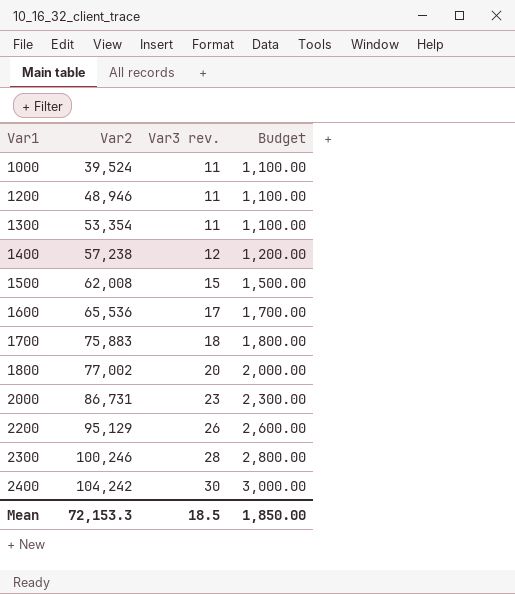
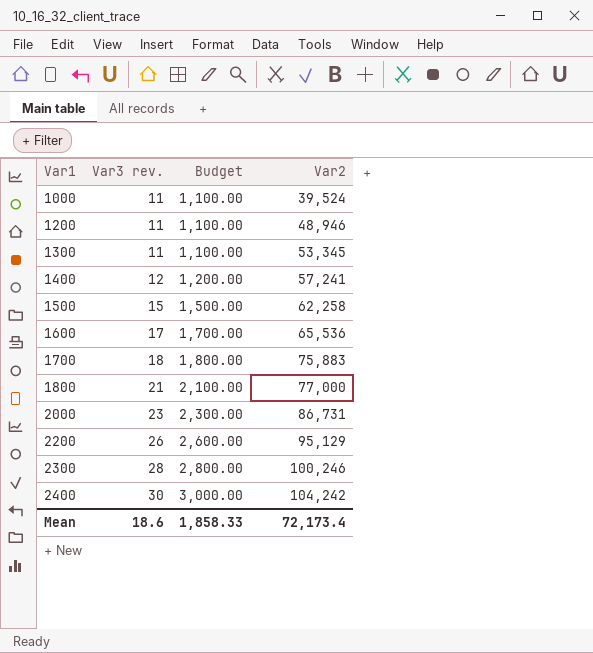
column Var2 | position: 2 -> 4
1300 | Var2: 53,354 -> 53,345
1400 | Var2: 57,238 -> 57,241
1500 | Var2: 62,008 -> 62,258
1800 | Var3 rev.: 20 -> 21
1800 | Budget: 2,000.00 -> 2,100.00
1800 | Var2: 77,002 -> 77,000
Mean | Var3 rev.: 18.5 -> 18.6
Mean | Budget: 1,850.00 -> 1,858.33
Mean | Var2: 72,153.3 -> 72,173.4

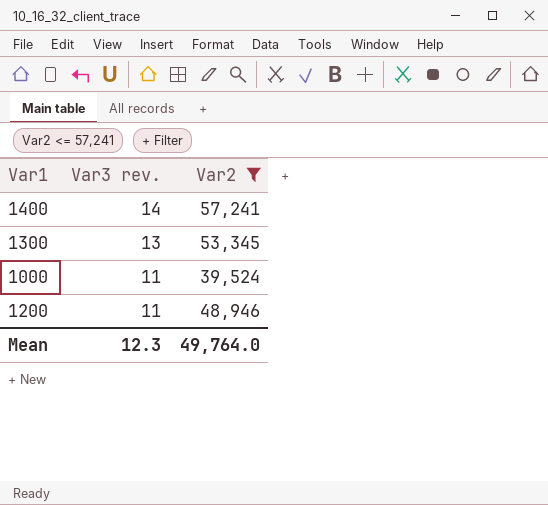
filter: none -> Var2 <= 57,241
row order: Var1 ascending -> Var3 rev. descending
column Budget | formula: [Var3 rev.] * 100 -> none
1400 | Var3 rev.: 12 -> 14
1300 | Var3 rev.: 11 -> 13
Mean | Var3 rev.: 18.6 -> 12.3
Mean | Var2: 72,173.4 -> 49,764.0

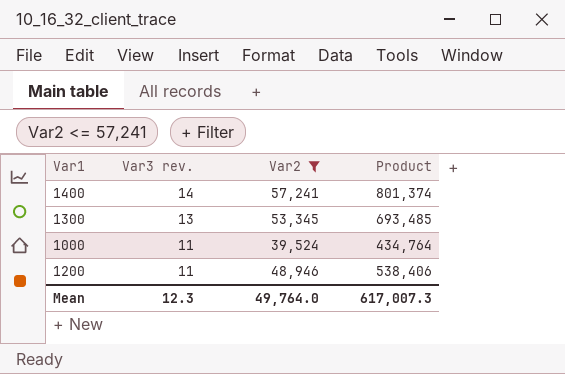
column Product | formula: none -> [Var3 rev.] * [Var2]

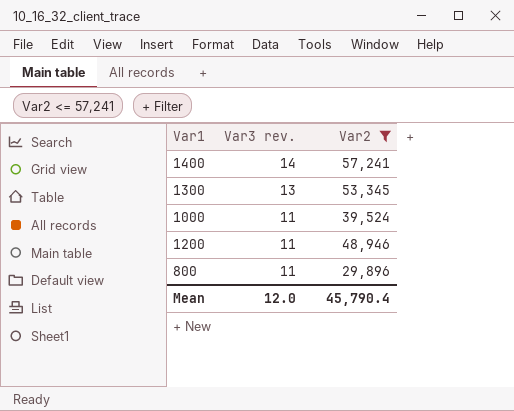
column Product | formula: [Var3 rev.] * [Var2] -> none
row 800: none -> 11 | 29,896
Mean | Var3 rev.: 12.3 -> 12.0
Mean | Var2: 49,764.0 -> 45,790.4

